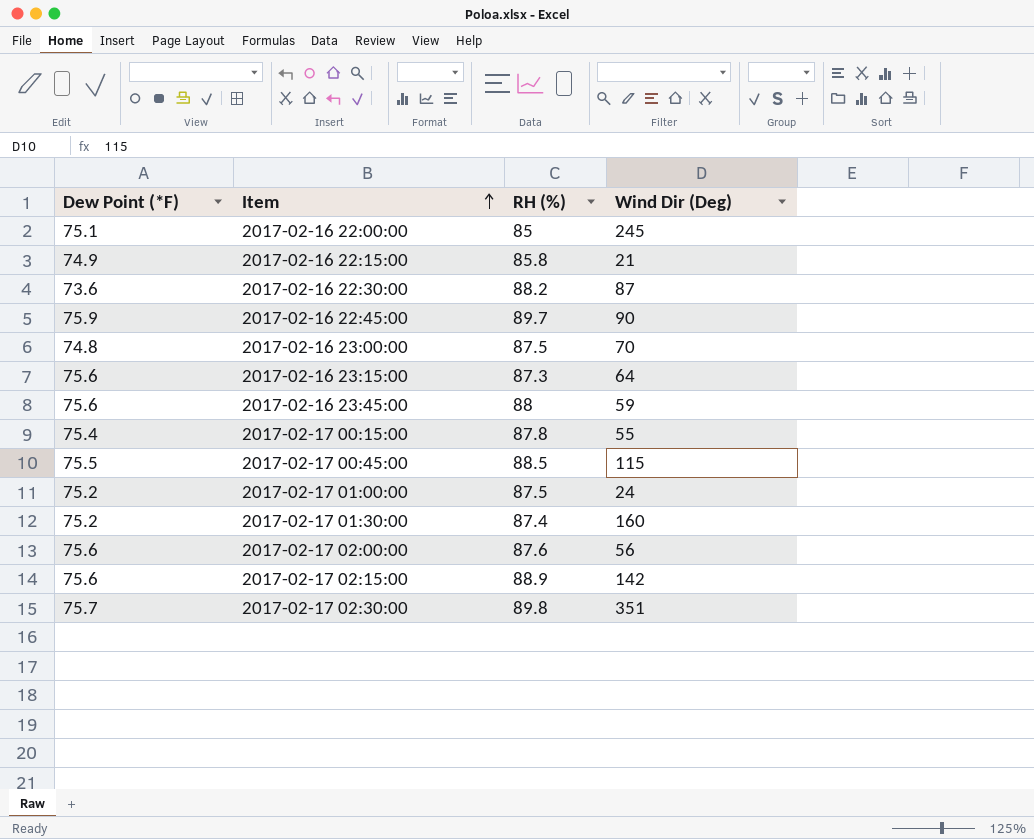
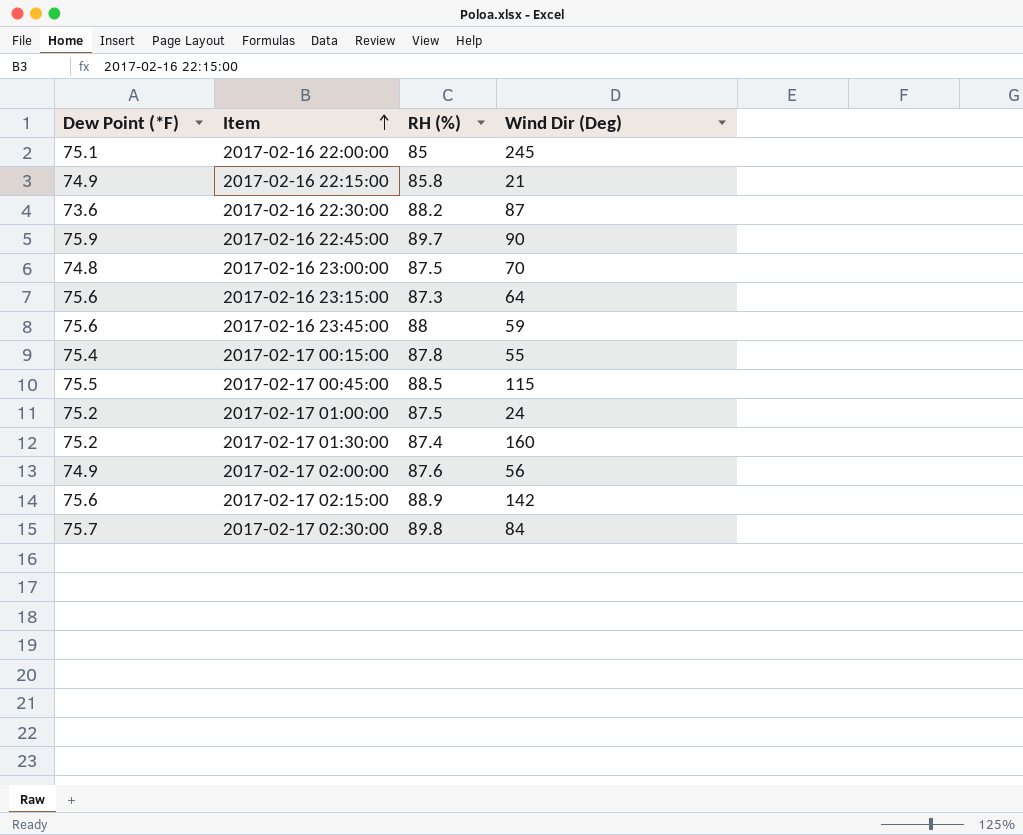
2017-02-17 02:00:00 | Dew Point (*F): 75.6 -> 74.9
2017-02-17 02:30:00 | Wind Dir (Deg): 351 -> 84

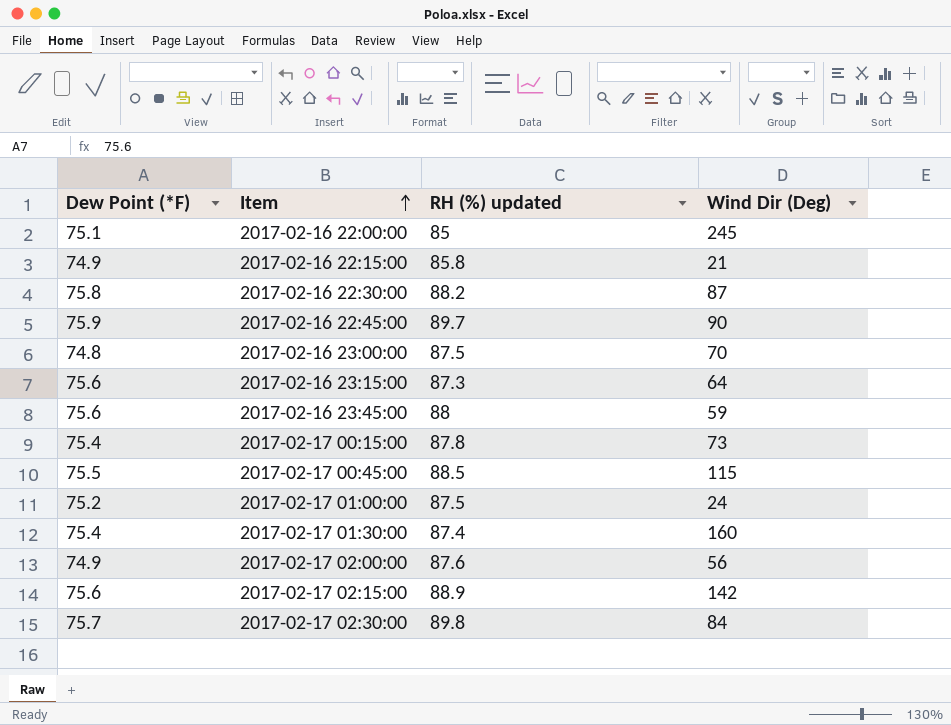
column name: RH (%) -> RH (%) updated
2017-02-16 22:30:00 | Dew Point (*F): 73.6 -> 75.8
2017-02-17 00:15:00 | Wind Dir (Deg): 55 -> 73
2017-02-17 01:30:00 | Dew Point (*F): 75.2 -> 75.4

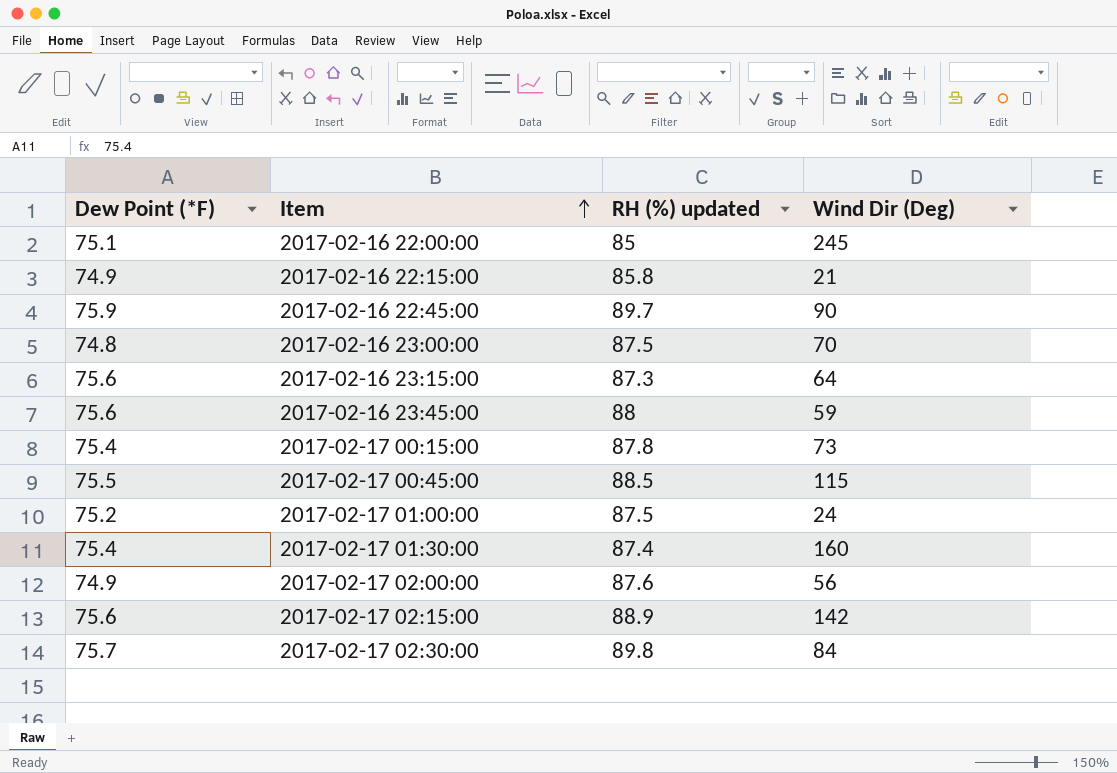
row 2017-02-16 22:30:00: 75.8 | 88.2 | 87 -> none

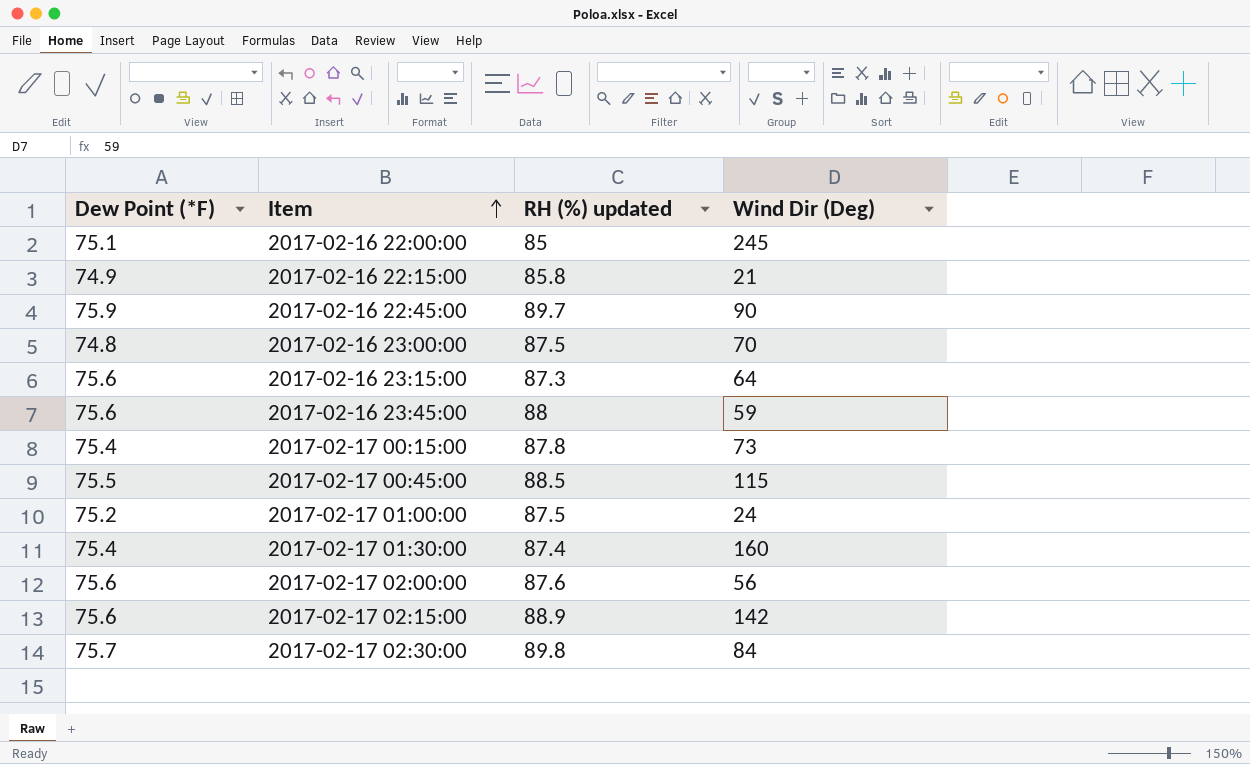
2017-02-17 02:00:00 | Dew Point (*F): 74.9 -> 75.6

